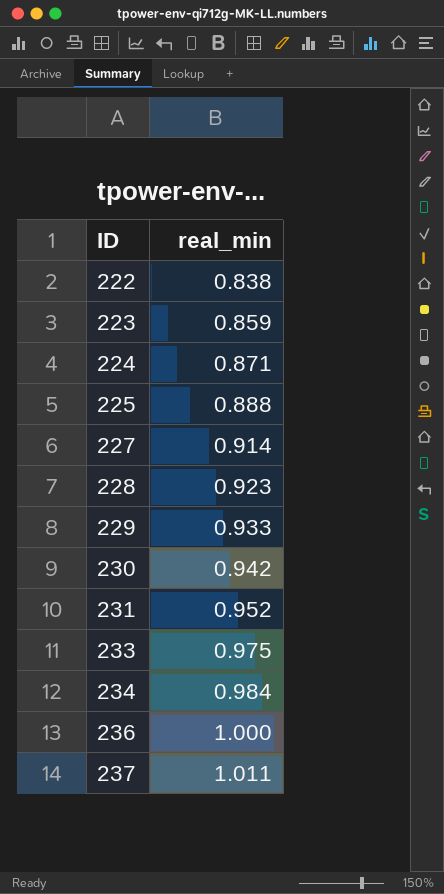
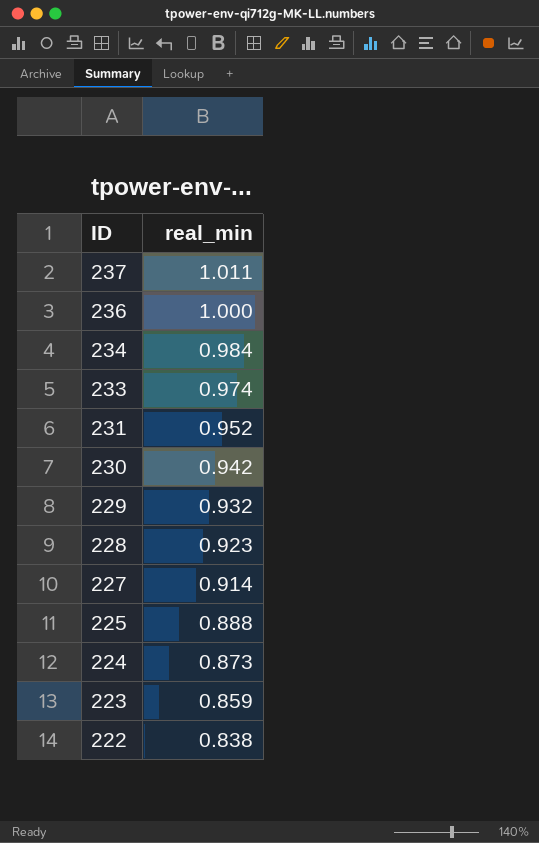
row order: ID ascending -> ID descending
233 | real_min: 0.975 -> 0.974
229 | real_min: 0.933 -> 0.932
224 | real_min: 0.871 -> 0.873

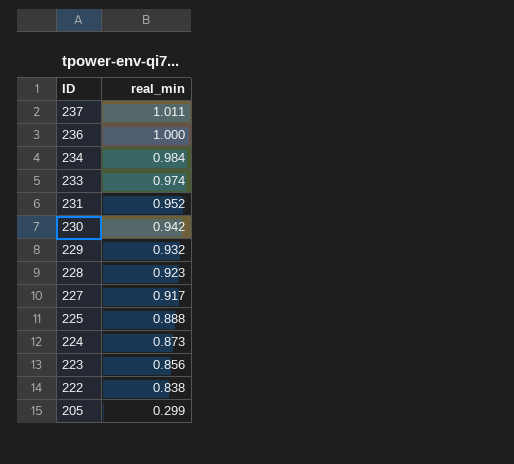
227 | real_min: 0.914 -> 0.917
223 | real_min: 0.859 -> 0.856
row 205: none -> 0.299

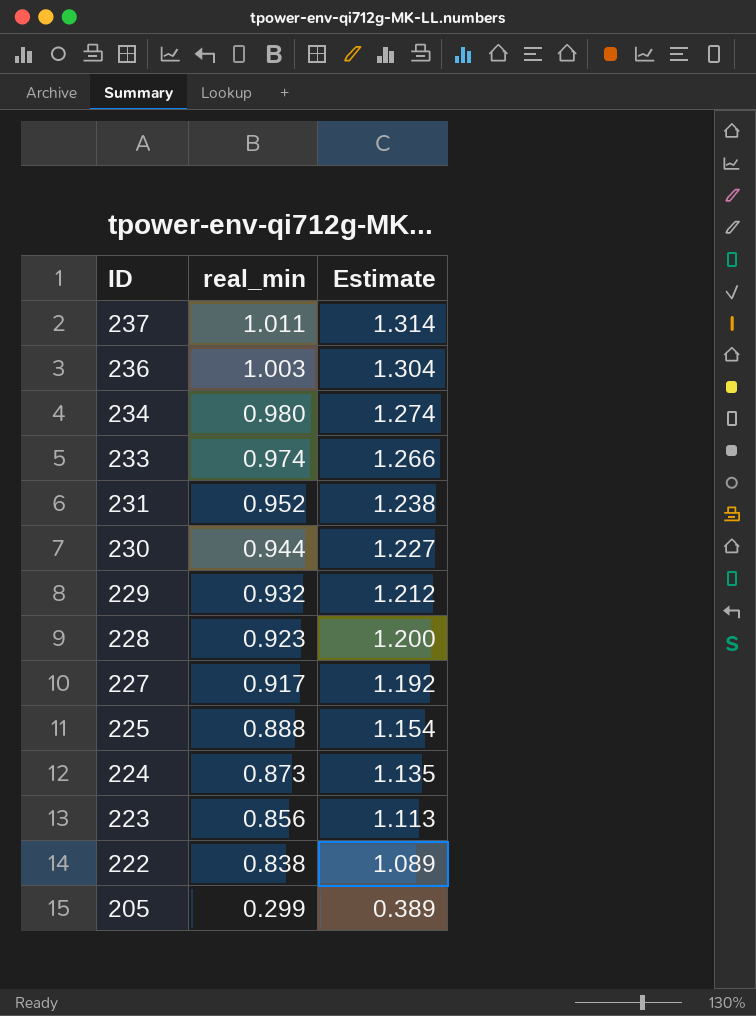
column Estimate | formula: none -> [real_min] * 1.3
236 | real_min: 1.000 -> 1.003
234 | real_min: 0.984 -> 0.980
230 | real_min: 0.942 -> 0.944

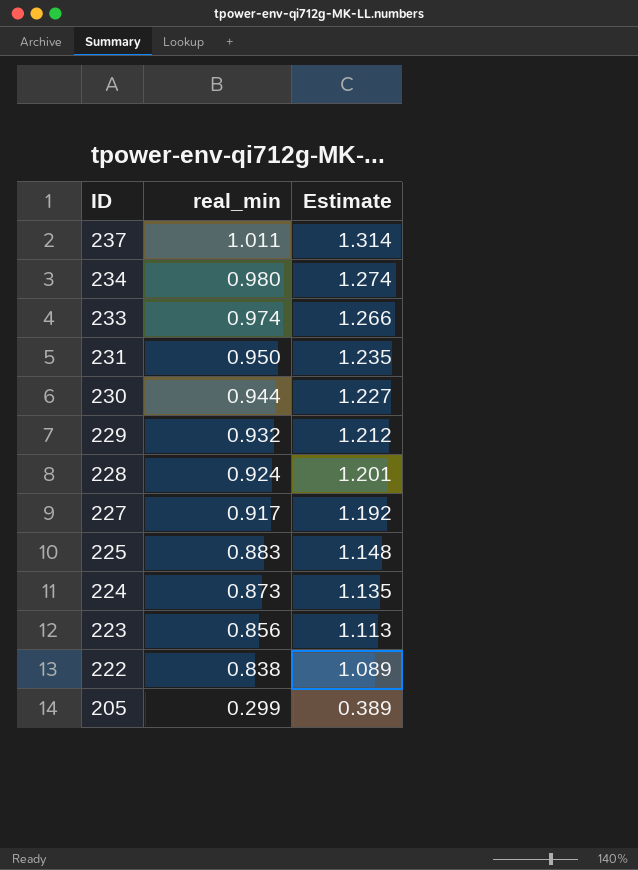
row 236: 1.003 | 1.304 -> none
231 | real_min: 0.952 -> 0.950
231 | Estimate: 1.238 -> 1.235
228 | real_min: 0.923 -> 0.924
228 | Estimate: 1.200 -> 1.201
225 | real_min: 0.888 -> 0.883
225 | Estimate: 1.154 -> 1.148

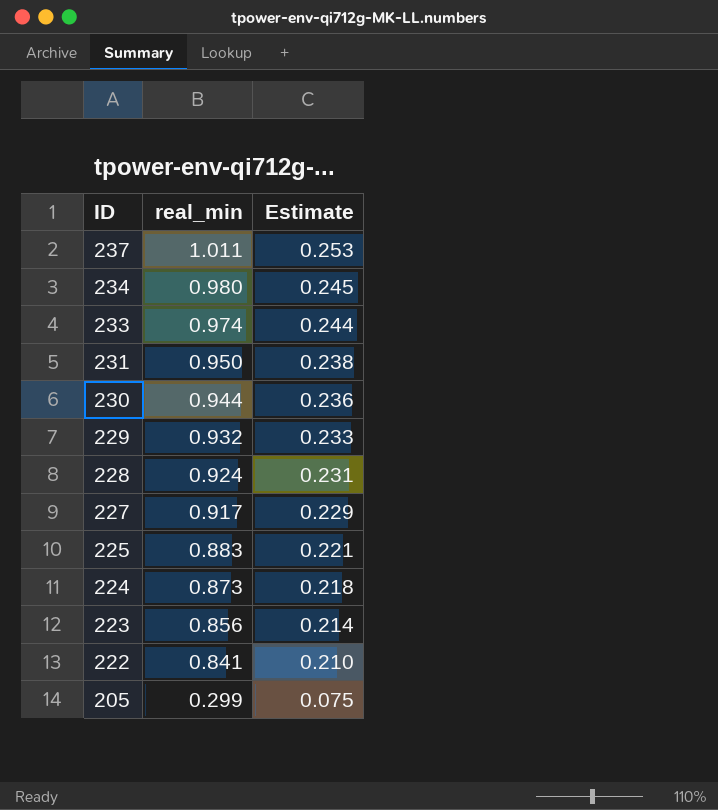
column Estimate | formula: [real_min] * 1.3 -> [real_min] * 0.25
222 | real_min: 0.838 -> 0.841

